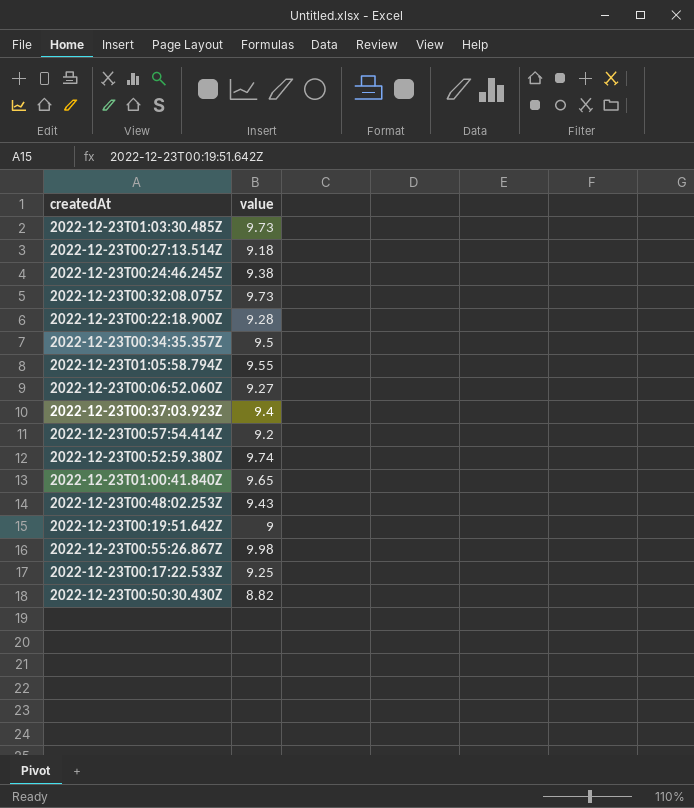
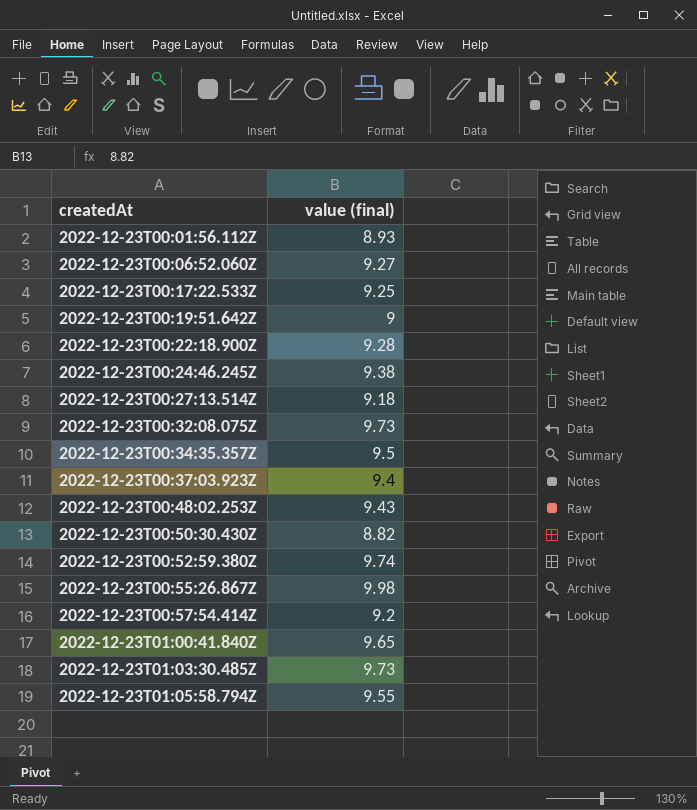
row order: none -> createdAt ascending
column name: value -> value (final)
row 2022-12-23T00:01:56.112Z: none -> 8.93

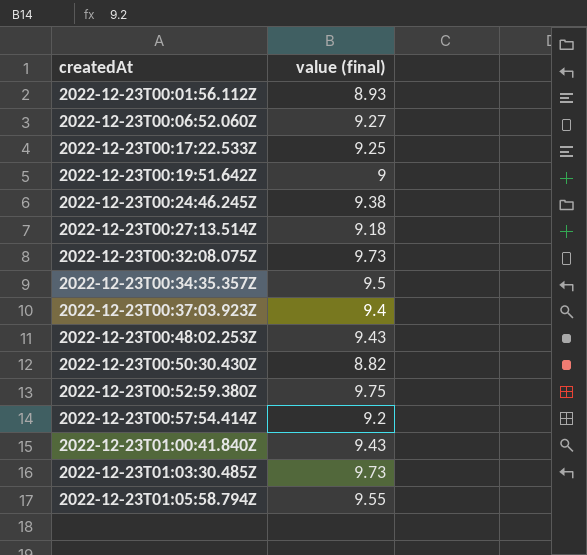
row 2022-12-23T00:22:18.900Z: 9.28 -> none
row 2022-12-23T00:55:26.867Z: 9.98 -> none
2022-12-23T00:52:59.380Z | value (final): 9.74 -> 9.75
2022-12-23T01:00:41.840Z | value (final): 9.65 -> 9.43

